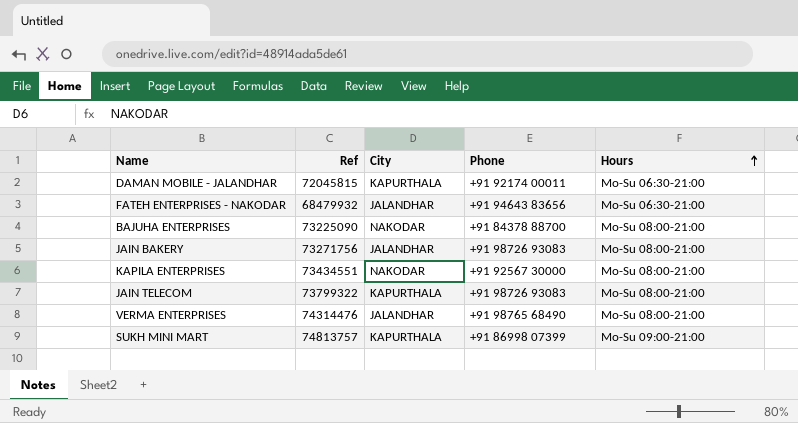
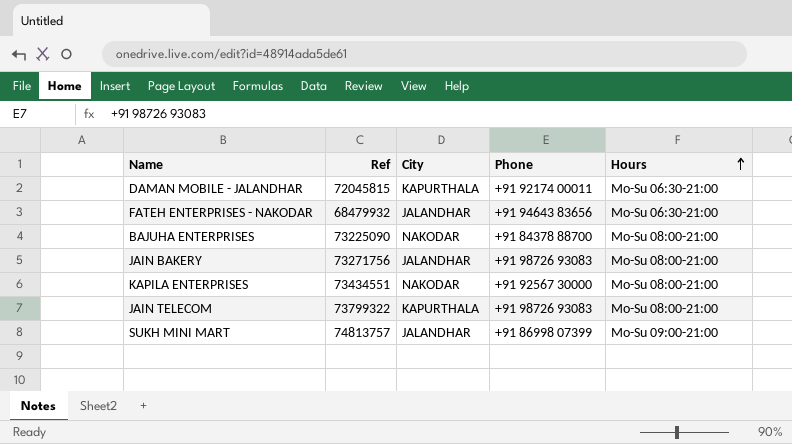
row VERMA ENTERPRISES: 74314476 | JALANDHAR | +91 98765 68490 | Mo-Su 08:00-21:00 -> none
SUKH MINI MART | City: KAPURTHALA -> JALANDHAR

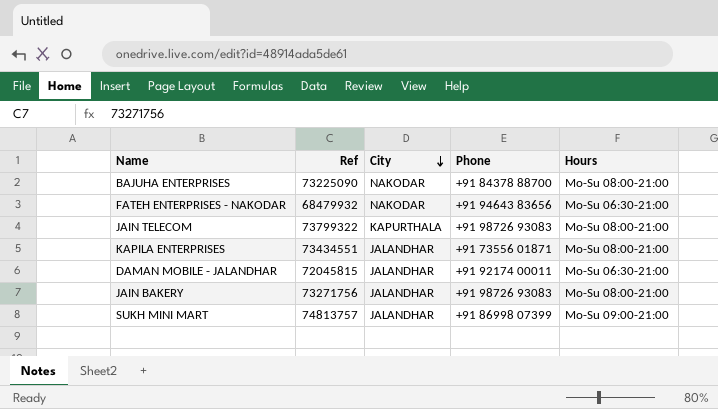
row order: Hours ascending -> City descending
FATEH ENTERPRISES - NAKODAR | City: JALANDHAR -> NAKODAR
KAPILA ENTERPRISES | City: NAKODAR -> JALANDHAR
KAPILA ENTERPRISES | Phone: +91 92567 30000 -> +91 73556 01871
DAMAN MOBILE - JALANDHAR | City: KAPURTHALA -> JALANDHAR

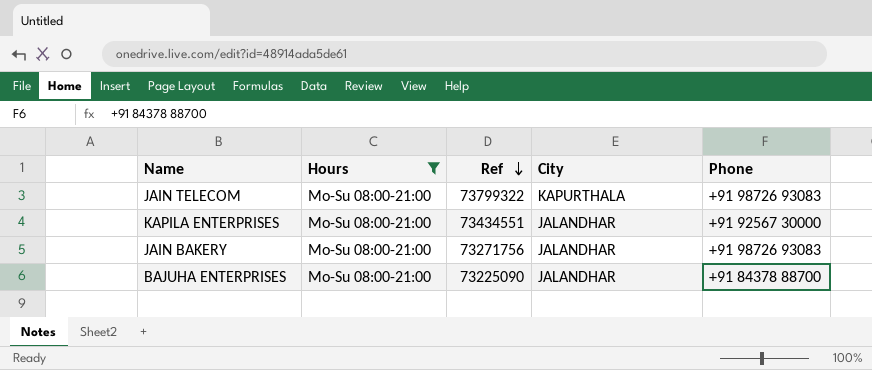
filter: none -> Hours = Mo-Su 08:00-21:00
row order: City descending -> Ref descending
column Hours | position: 5 -> 2
KAPILA ENTERPRISES | Phone: +91 73556 01871 -> +91 92567 30000
BAJUHA ENTERPRISES | City: NAKODAR -> JALANDHAR

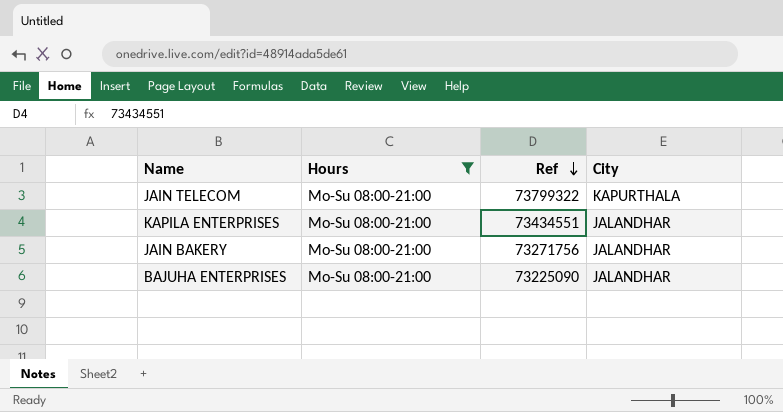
column Phone | position: 5 -> none

